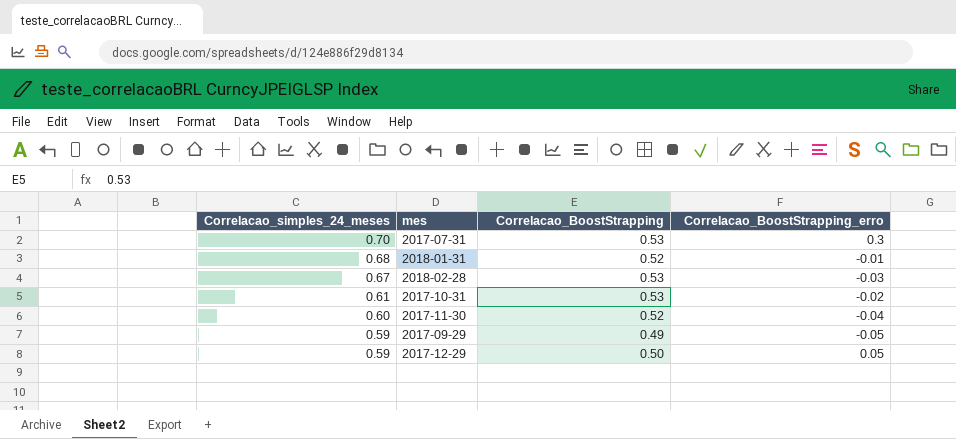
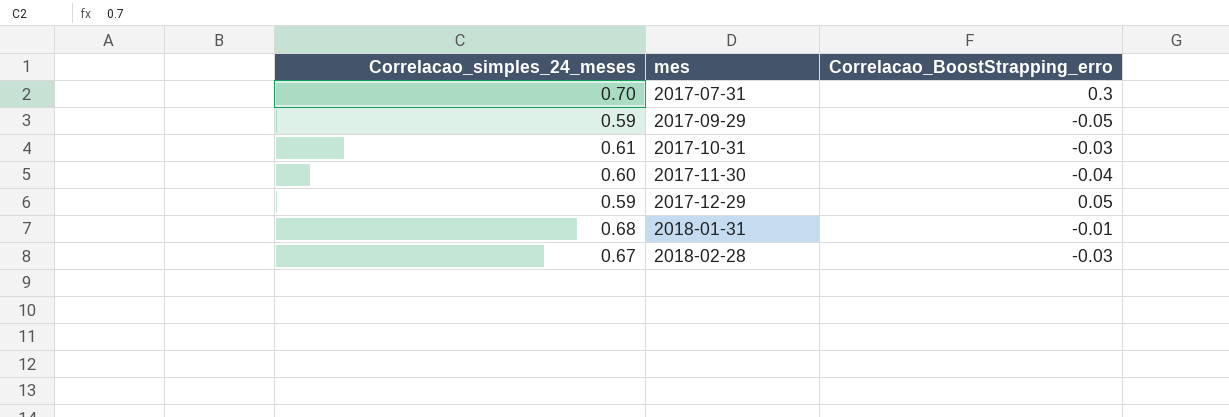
row order: Correlacao_simples_24_meses descending -> mes ascending
column Correlacao_BoostStrapping | position: 3 -> none
2017-10-31 | Correlacao_BoostStrapping_erro: -0.02 -> -0.03

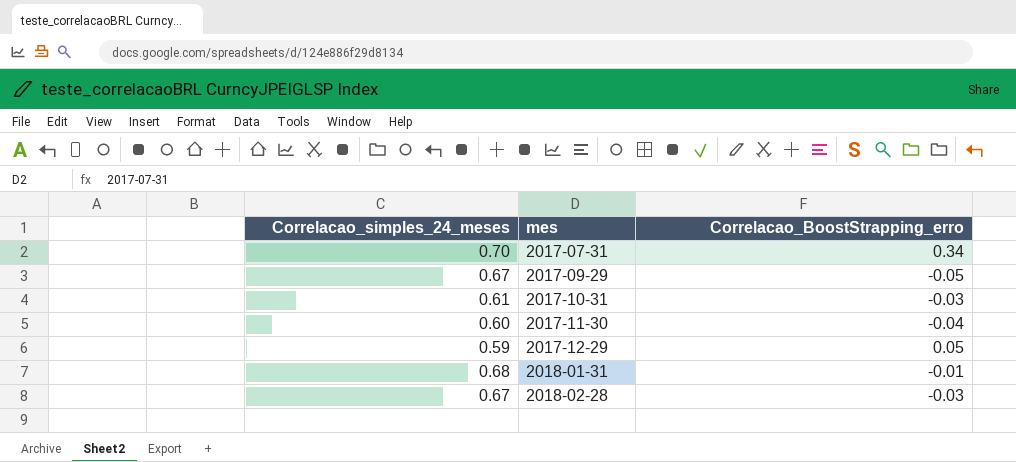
2017-07-31 | Correlacao_BoostStrapping_erro: 0.3 -> 0.34
2017-09-29 | Correlacao_simples_24_meses: 0.59 -> 0.67

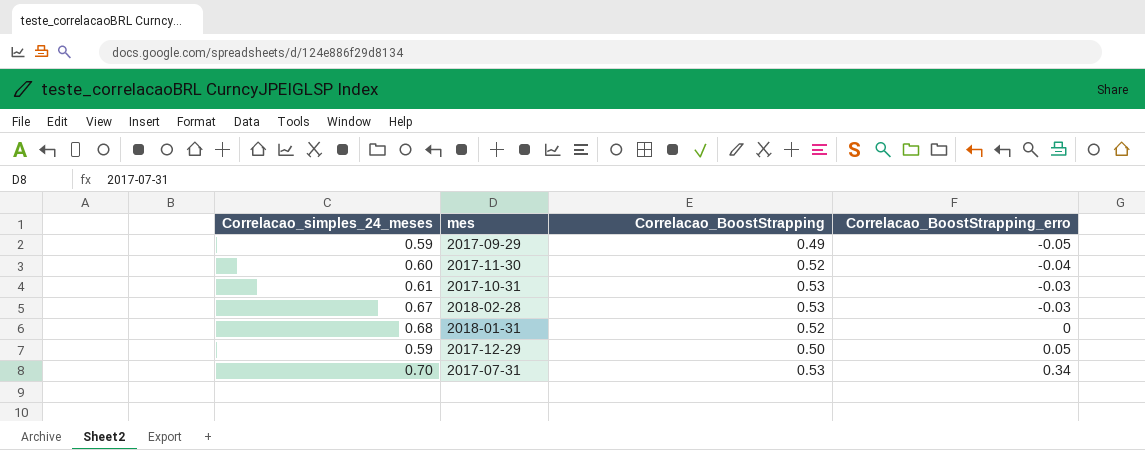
row order: mes ascending -> Correlacao_BoostStrapping_erro ascending
column Correlacao_BoostStrapping | position: none -> 3
2017-09-29 | Correlacao_simples_24_meses: 0.67 -> 0.59
2018-01-31 | Correlacao_BoostStrapping_erro: -0.01 -> 0

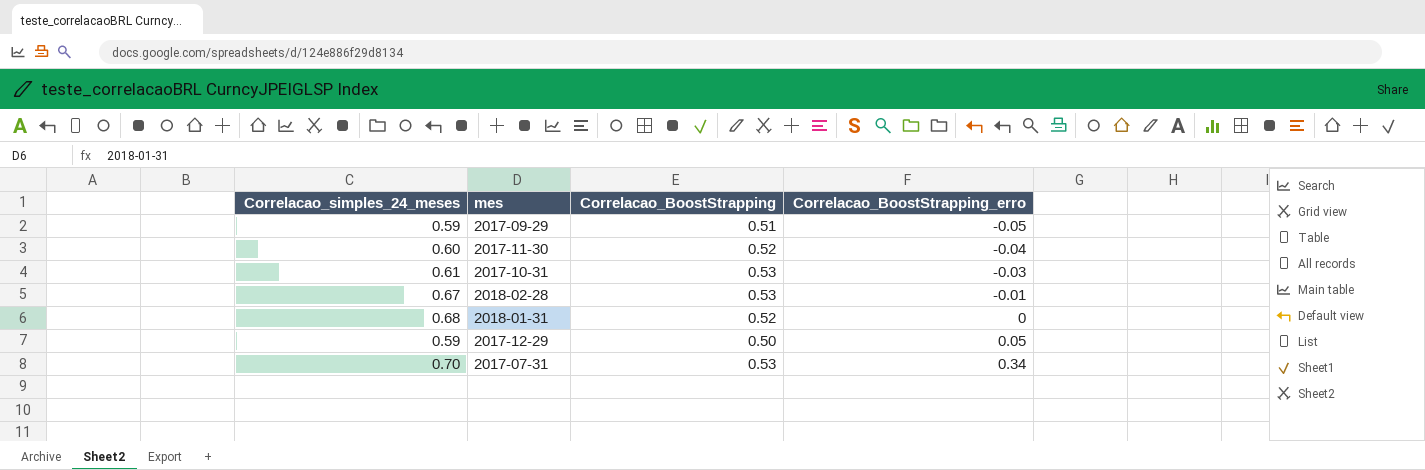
2017-09-29 | Correlacao_BoostStrapping: 0.49 -> 0.51
2018-02-28 | Correlacao_BoostStrapping_erro: -0.03 -> -0.01

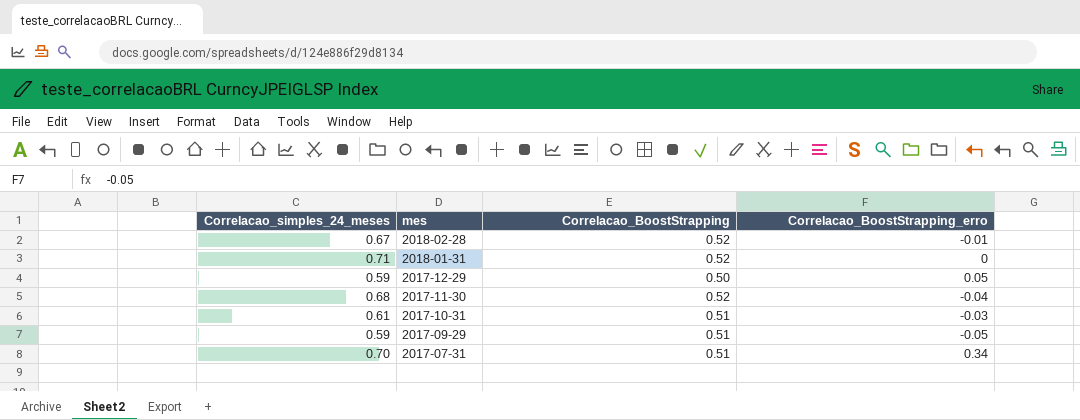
row order: Correlacao_BoostStrapping_erro ascending -> mes descending
2018-02-28 | Correlacao_BoostStrapping: 0.53 -> 0.52
2018-01-31 | Correlacao_simples_24_meses: 0.68 -> 0.71
2017-11-30 | Correlacao_simples_24_meses: 0.60 -> 0.68
2017-10-31 | Correlacao_BoostStrapping: 0.53 -> 0.51
2017-07-31 | Correlacao_BoostStrapping: 0.53 -> 0.51

